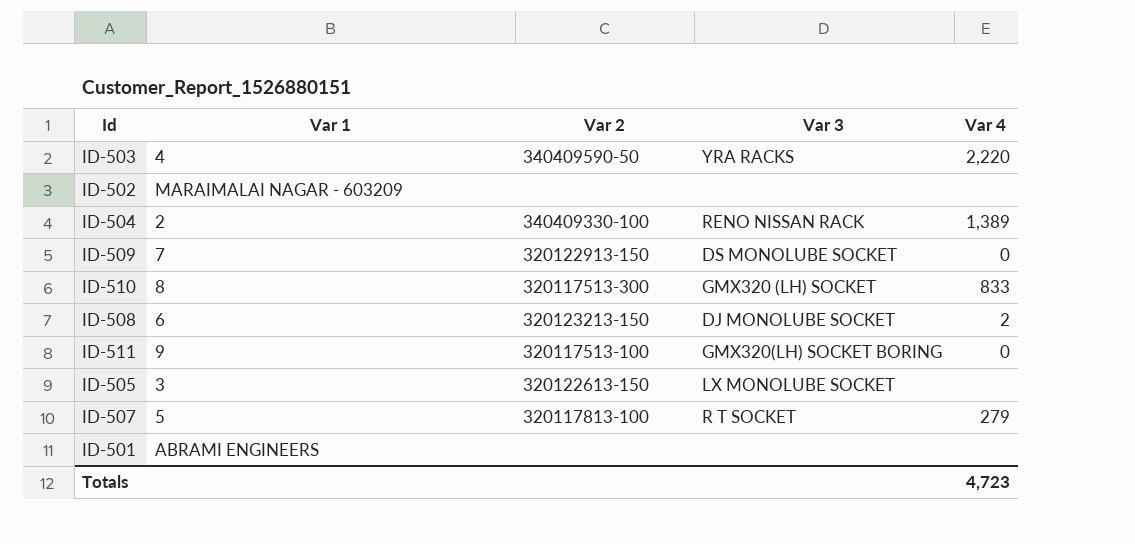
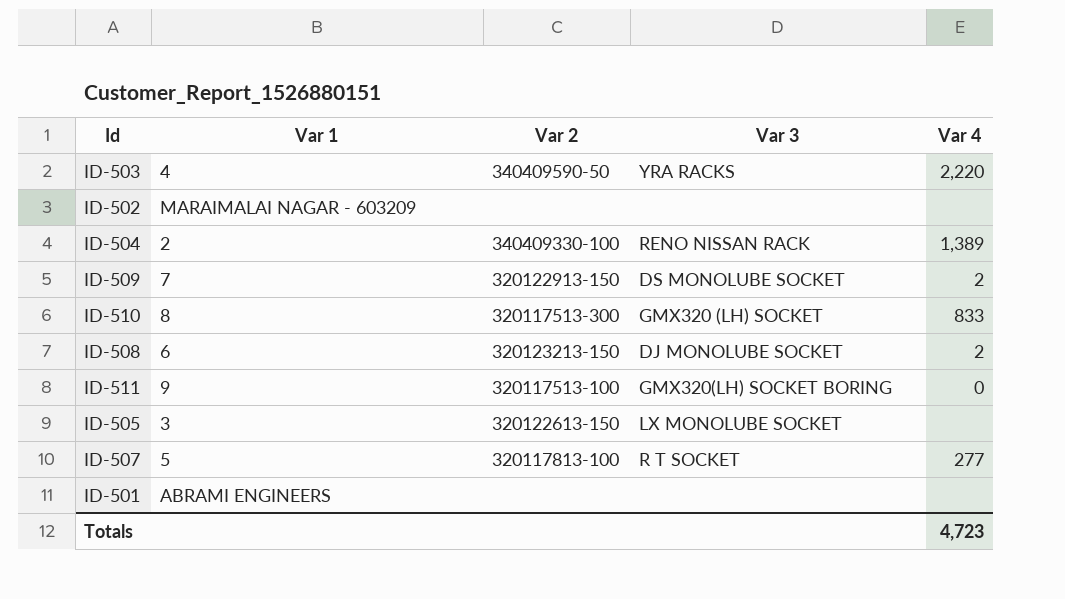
ID-509 | Var 4: 0 -> 2
ID-507 | Var 4: 279 -> 277

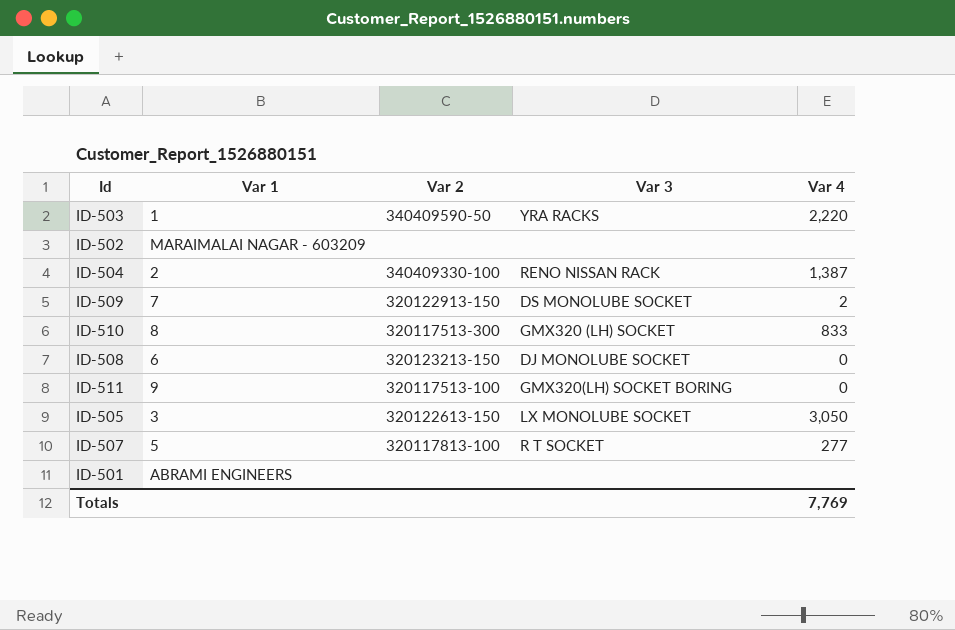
ID-503 | Var 1: 4 -> 1
ID-504 | Var 4: 1,389 -> 1,387
ID-508 | Var 4: 2 -> 0
ID-505 | Var 4: none -> 3,050
Totals | Var 4: 4,723 -> 7,769

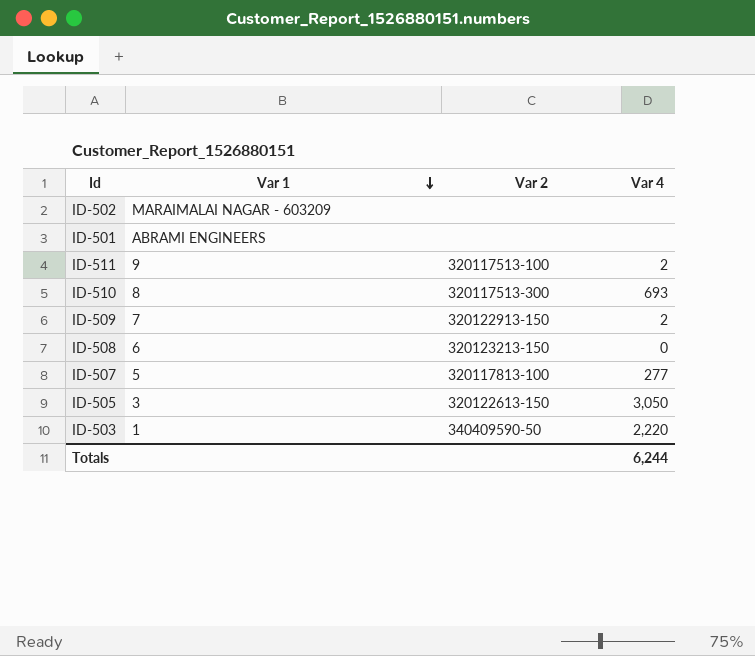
row order: none -> Var 1 descending
column Var 3 | position: 4 -> none
row ID-504: 2 | 340409330-100 | RENO NISSAN RACK | 1,387 -> none
ID-511 | Var 4: 0 -> 2
ID-510 | Var 4: 833 -> 693
Totals | Var 4: 7,769 -> 6,244

